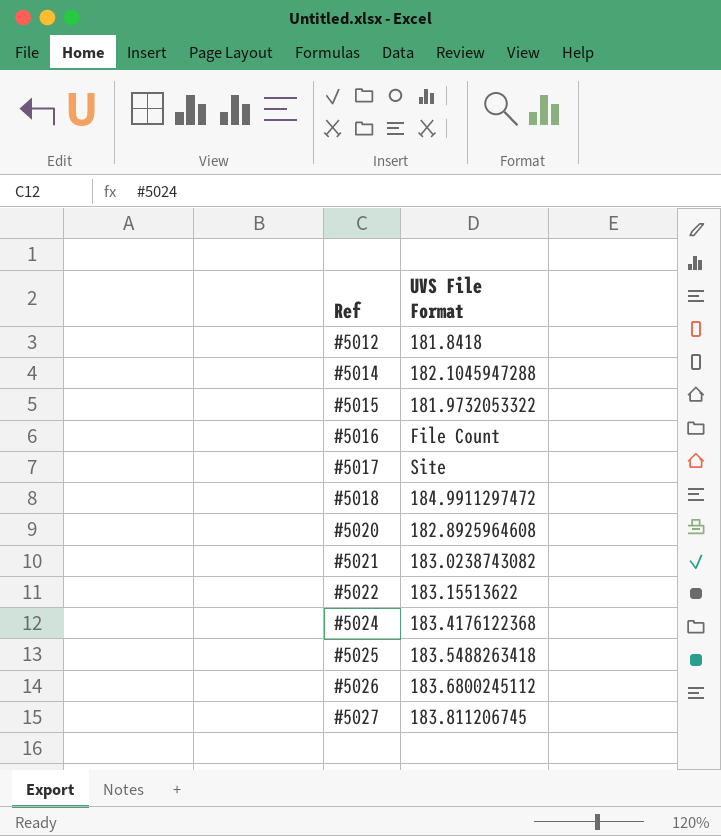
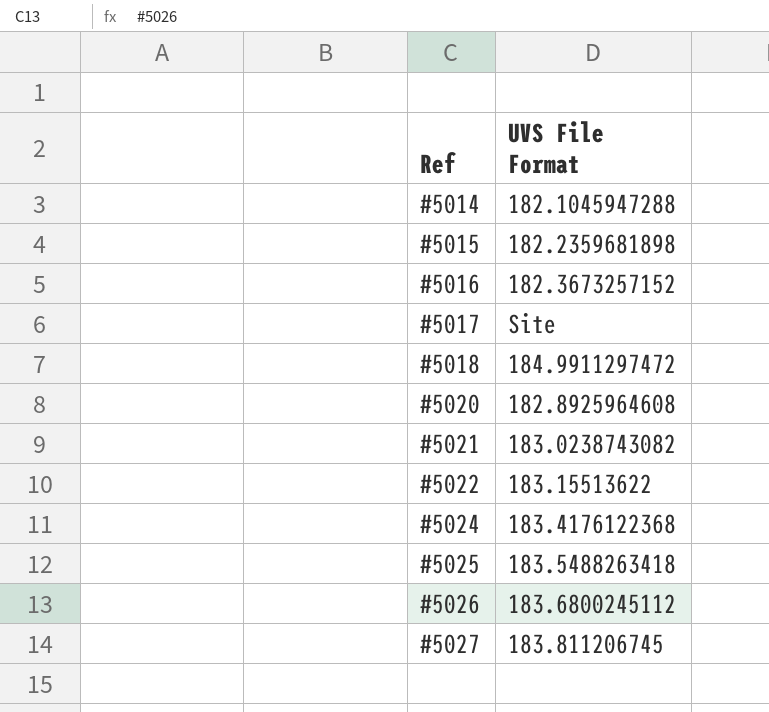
row #5012: 181.8418 -> none
#5015 | UVS File Format: 181.9732053322 -> 182.2359681898
#5016 | UVS File Format: File Count -> 182.3673257152

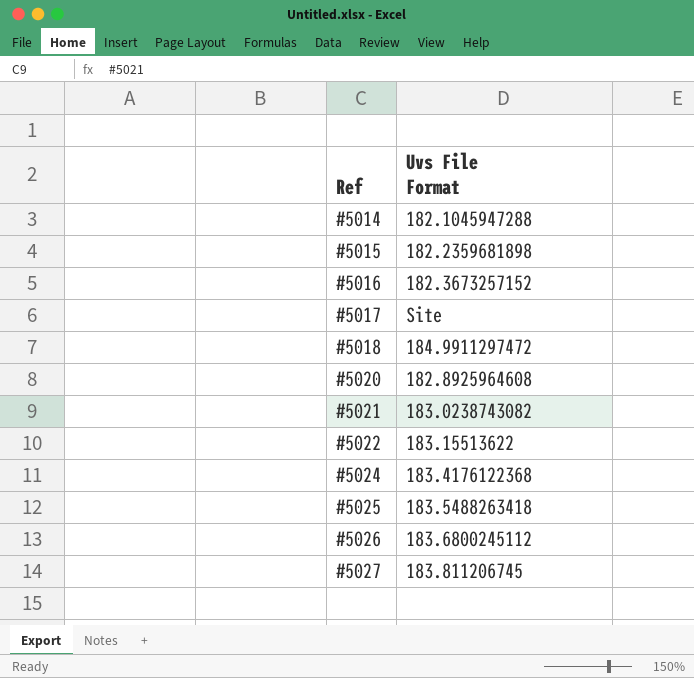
column name: UVS File Format -> Uvs File Format

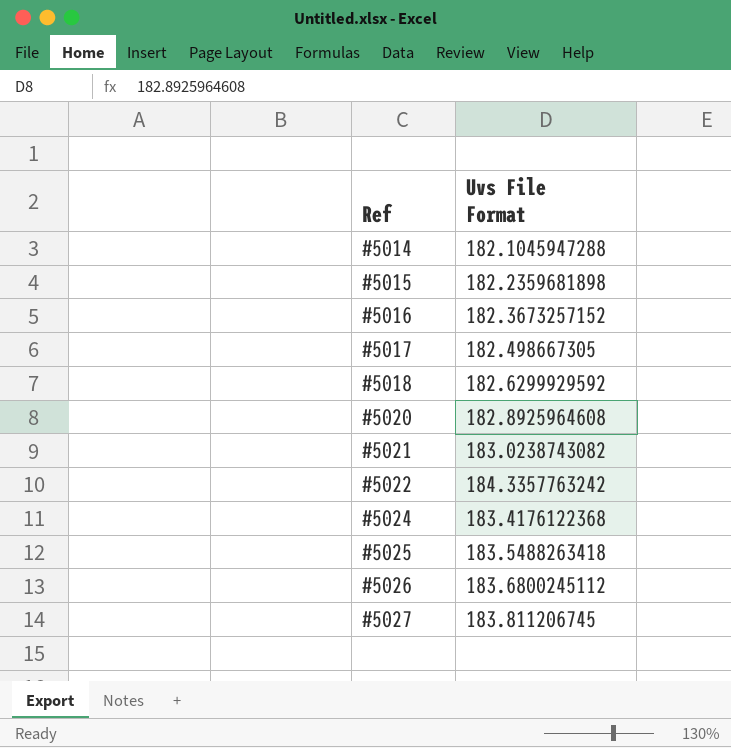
#5017 | Uvs File Format: Site -> 182.498667305
#5018 | Uvs File Format: 184.9911297472 -> 182.6299929592
#5022 | Uvs File Format: 183.15513622 -> 184.3357763242

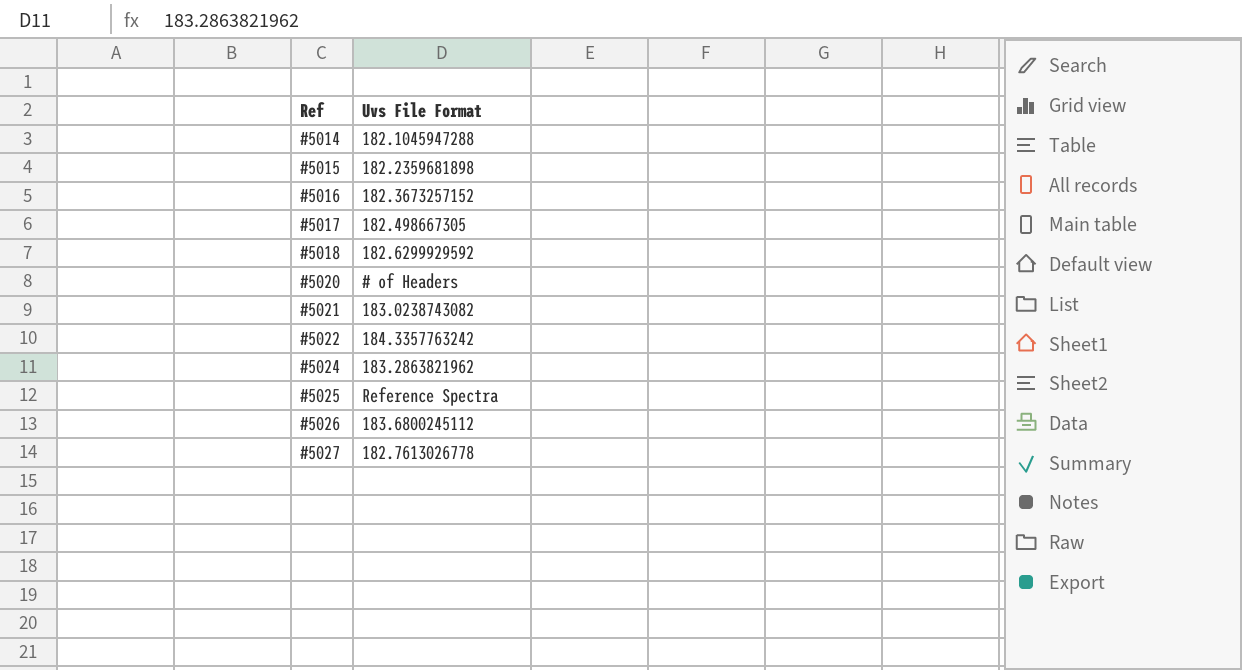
#5020 | Uvs File Format: 182.8925964608 -> # of Headers
#5024 | Uvs File Format: 183.4176122368 -> 183.2863821962
#5025 | Uvs File Format: 183.5488263418 -> Reference Spectra
#5027 | Uvs File Format: 183.811206745 -> 182.7613026778

